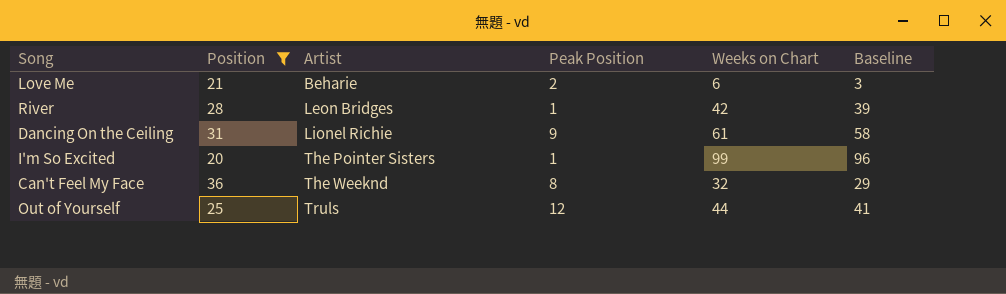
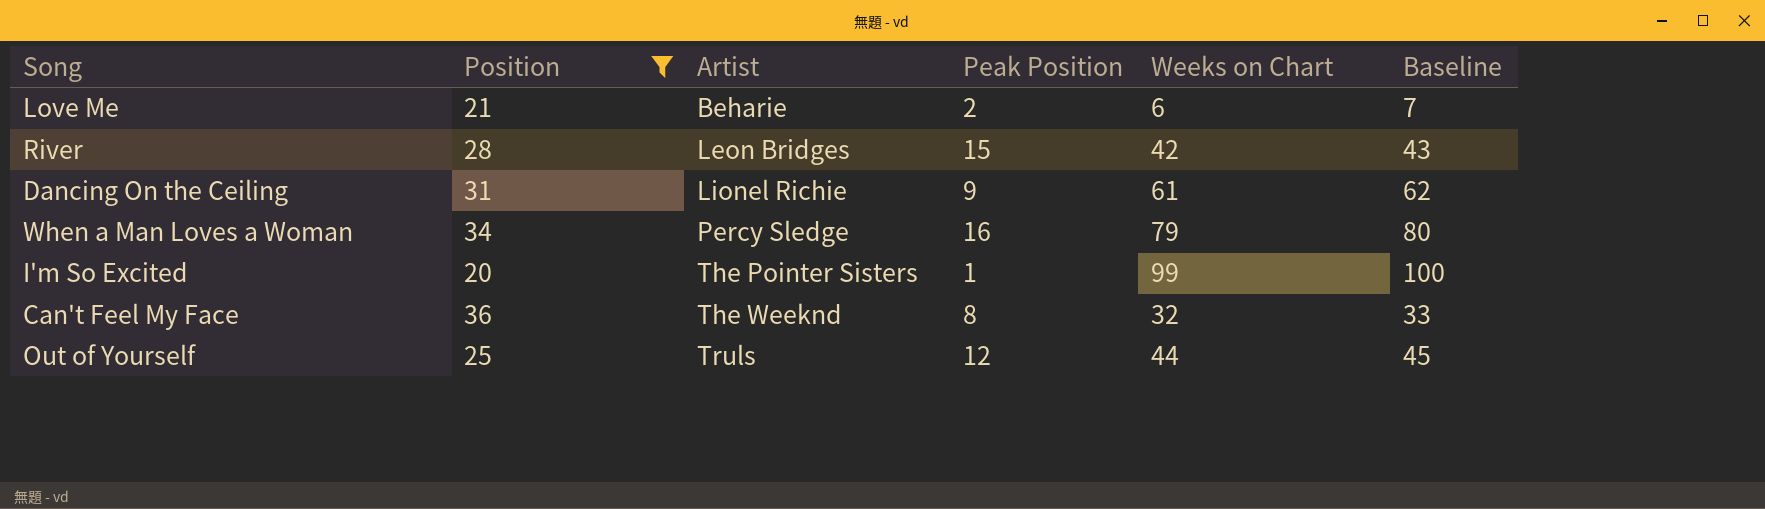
column Baseline | formula: [Weeks on Chart] - 3 -> [Weeks on Chart] + 1
River | Peak Position: 1 -> 15
row When a Man Loves a Woman: none -> 34 | Percy Sledge | 16 | 79 | 80

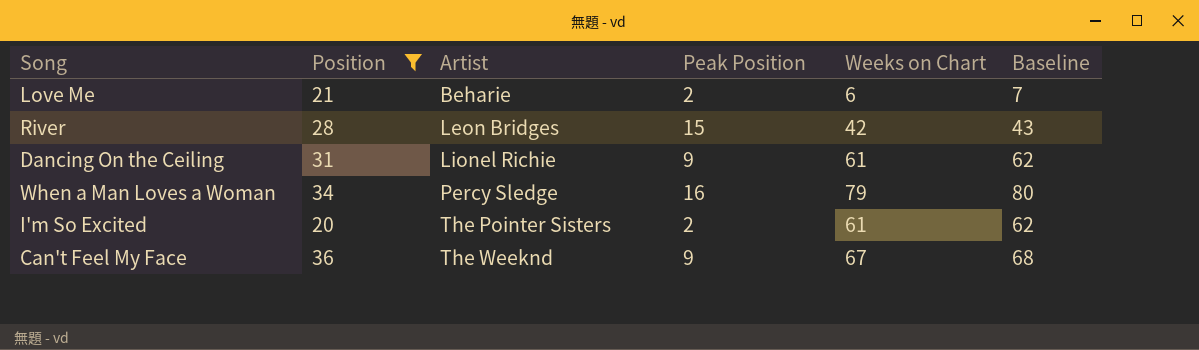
row Out of Yourself: 25 | Truls | 12 | 44 | 45 -> none
I'm So Excited | Peak Position: 1 -> 2
I'm So Excited | Weeks on Chart: 99 -> 61
I'm So Excited | Baseline: 100 -> 62
Can't Feel My Face | Peak Position: 8 -> 9
Can't Feel My Face | Weeks on Chart: 32 -> 67
Can't Feel My Face | Baseline: 33 -> 68

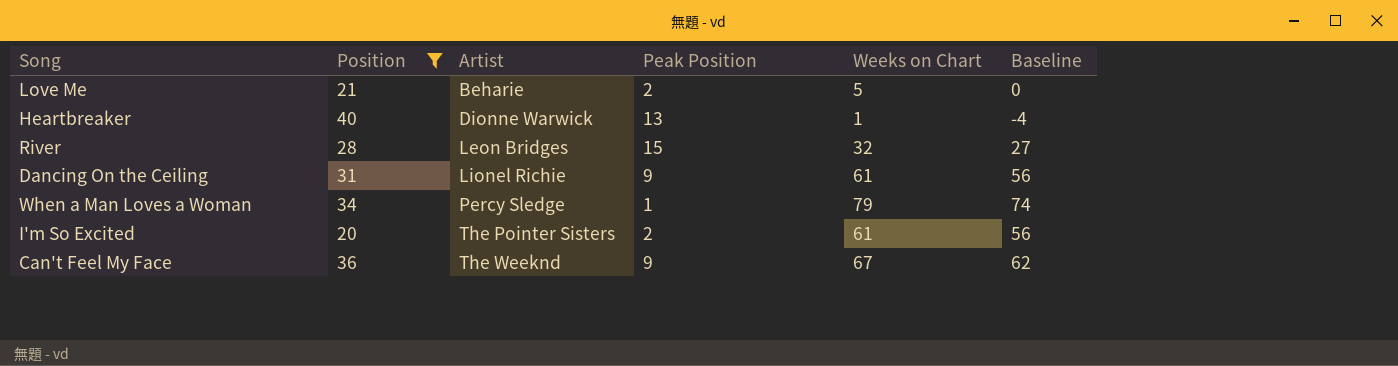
column Baseline | formula: [Weeks on Chart] + 1 -> [Weeks on Chart] - 5
Love Me | Weeks on Chart: 6 -> 5
row Heartbreaker: none -> 40 | Dionne Warwick | 13 | 1 | -4
River | Weeks on Chart: 42 -> 32
When a Man Loves a Woman | Peak Position: 16 -> 1

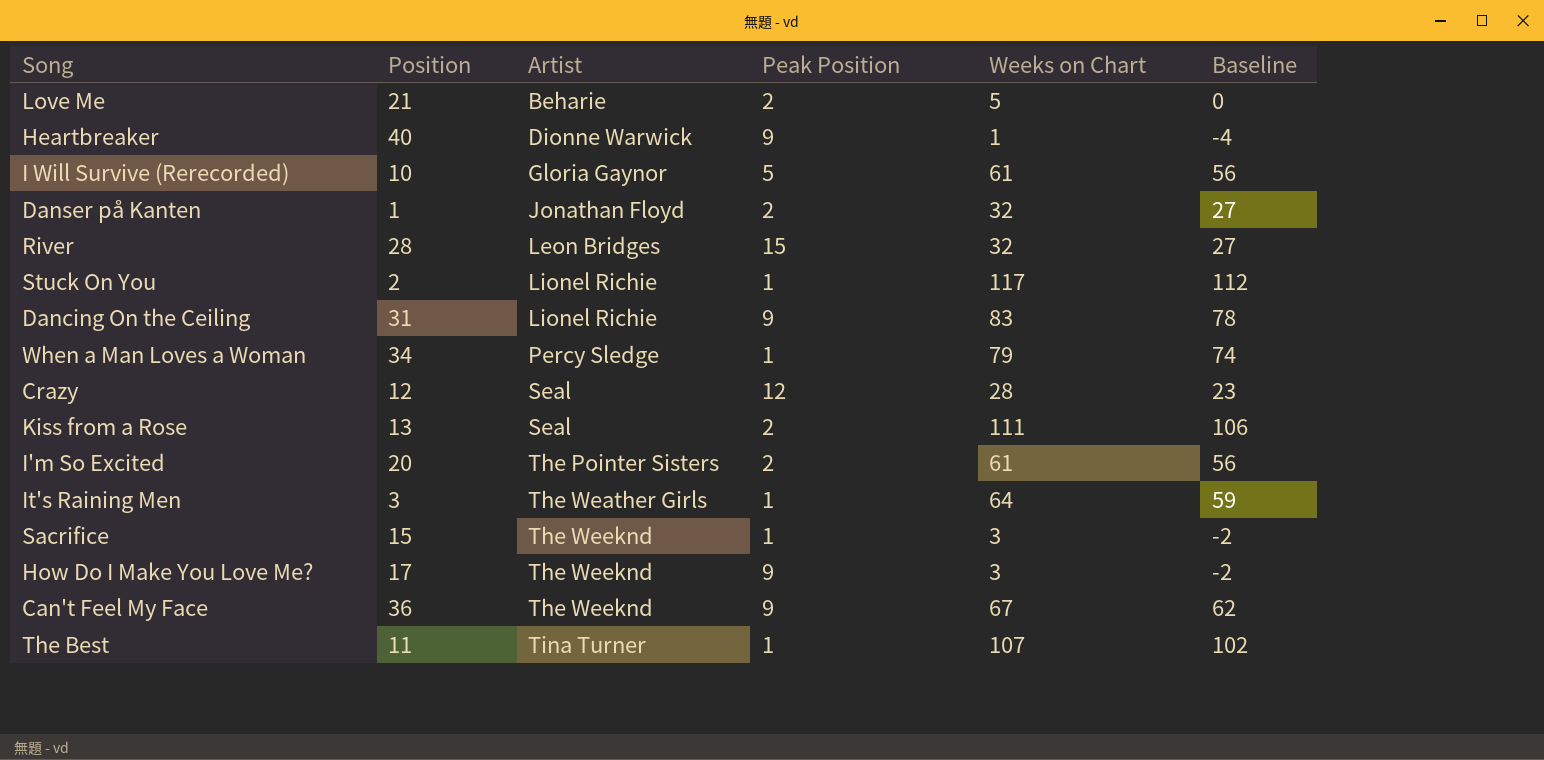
filter: Position >= 20 -> none
Heartbreaker | Peak Position: 13 -> 9
Dancing On the Ceiling | Weeks on Chart: 61 -> 83
Dancing On the Ceiling | Baseline: 56 -> 78

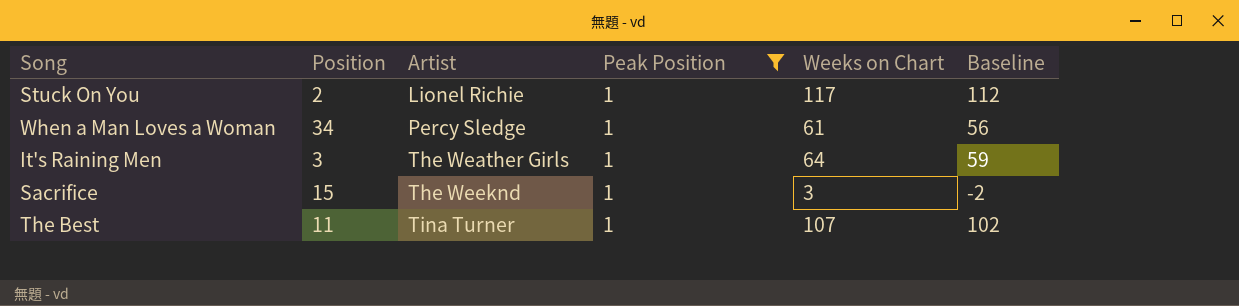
filter: none -> Peak Position = 1
When a Man Loves a Woman | Weeks on Chart: 79 -> 61
When a Man Loves a Woman | Baseline: 74 -> 56

